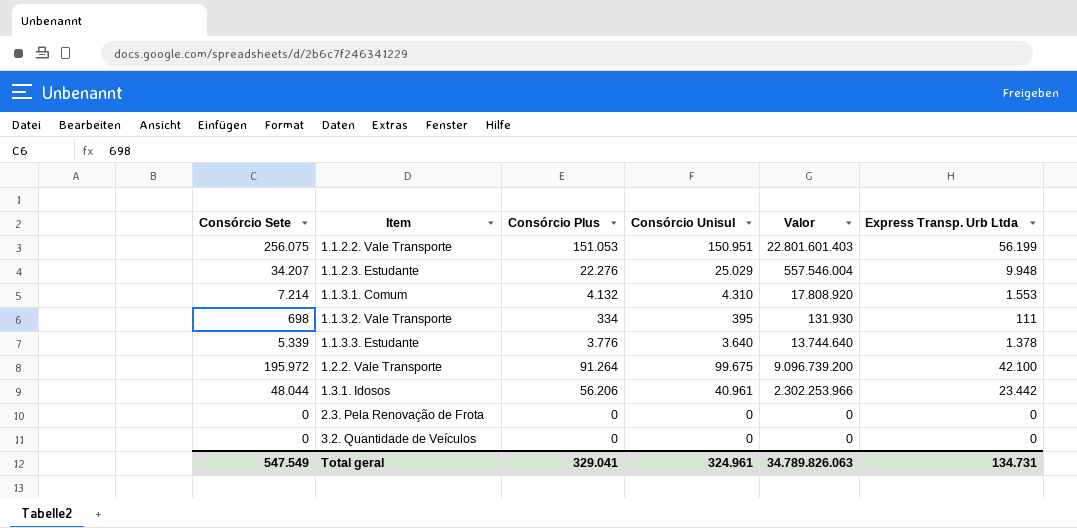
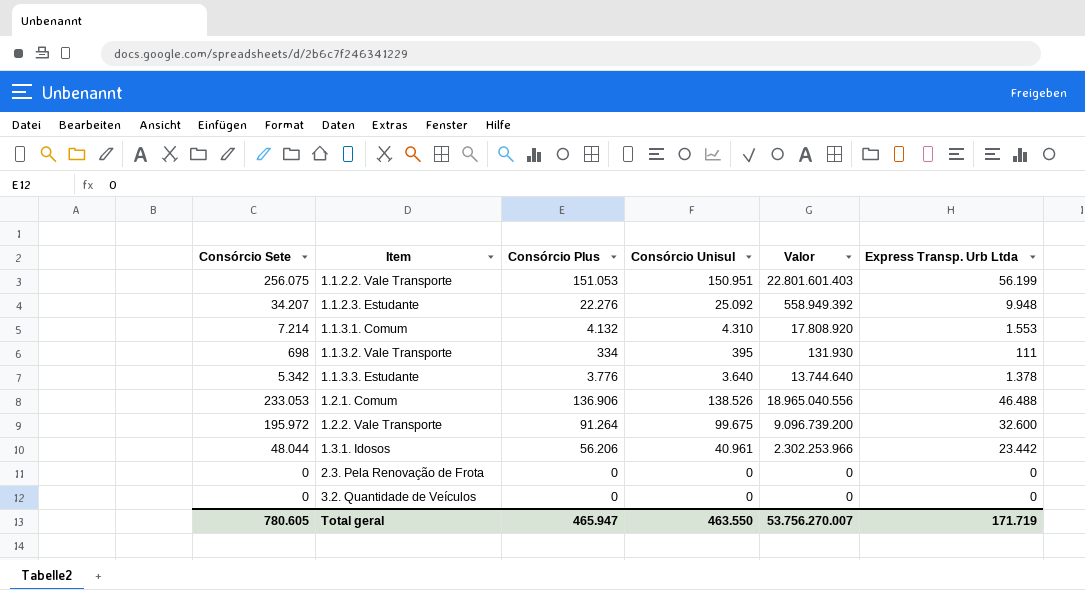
1.1.2.3. Estudante | Consórcio Unisul: 25.029 -> 25.092
1.1.2.3. Estudante | Valor: 557.546.004 -> 558.949.392
1.1.3.3. Estudante | Consórcio Sete: 5.339 -> 5.342
row 1.2.1. Comum: none -> 233.053 | 136.906 | 138.526 | 18.965.040.556 | 46.488
1.2.2. Vale Transporte | Express Transp. Urb Ltda: 42.100 -> 32.600
Total geral | Consórcio Sete: 547.549 -> 780.605
Total geral | Consórcio Plus: 329.041 -> 465.947
Total geral | Consórcio Unisul: 324.961 -> 463.550
Total geral | Valor: 34.789.826.063 -> 53.756.270.007
Total geral | Express Transp. Urb Ltda: 134.731 -> 171.719

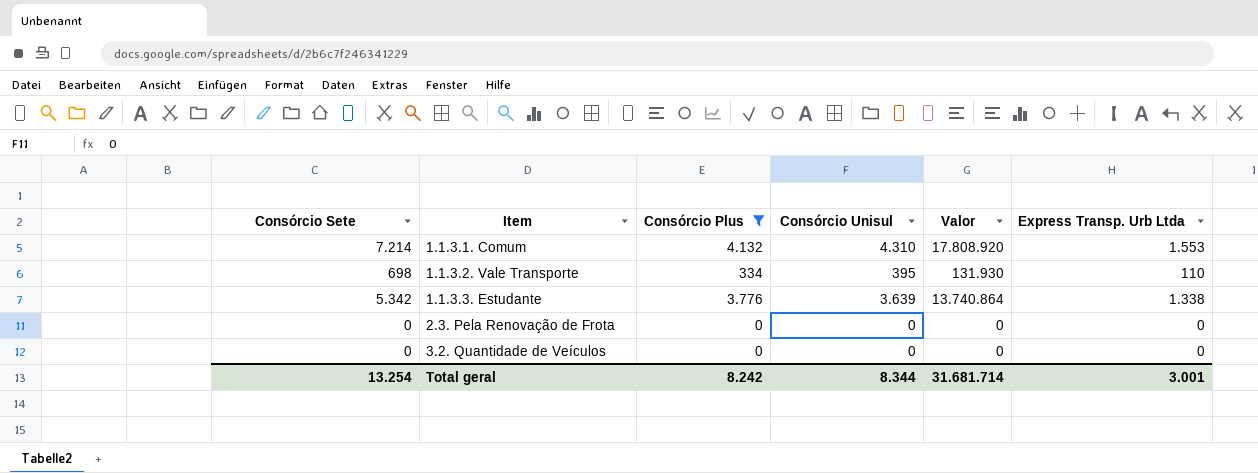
filter: none -> Consórcio Plus <= 4.132
1.1.3.2. Vale Transporte | Express Transp. Urb Ltda: 111 -> 110
1.1.3.3. Estudante | Consórcio Unisul: 3.640 -> 3.639
1.1.3.3. Estudante | Valor: 13.744.640 -> 13.740.864
1.1.3.3. Estudante | Express Transp. Urb Ltda: 1.378 -> 1.338
Total geral | Consórcio Sete: 780.605 -> 13.254
Total geral | Consórcio Plus: 465.947 -> 8.242
Total geral | Consórcio Unisul: 463.550 -> 8.344
Total geral | Valor: 53.756.270.007 -> 31.681.714
Total geral | Express Transp. Urb Ltda: 171.719 -> 3.001

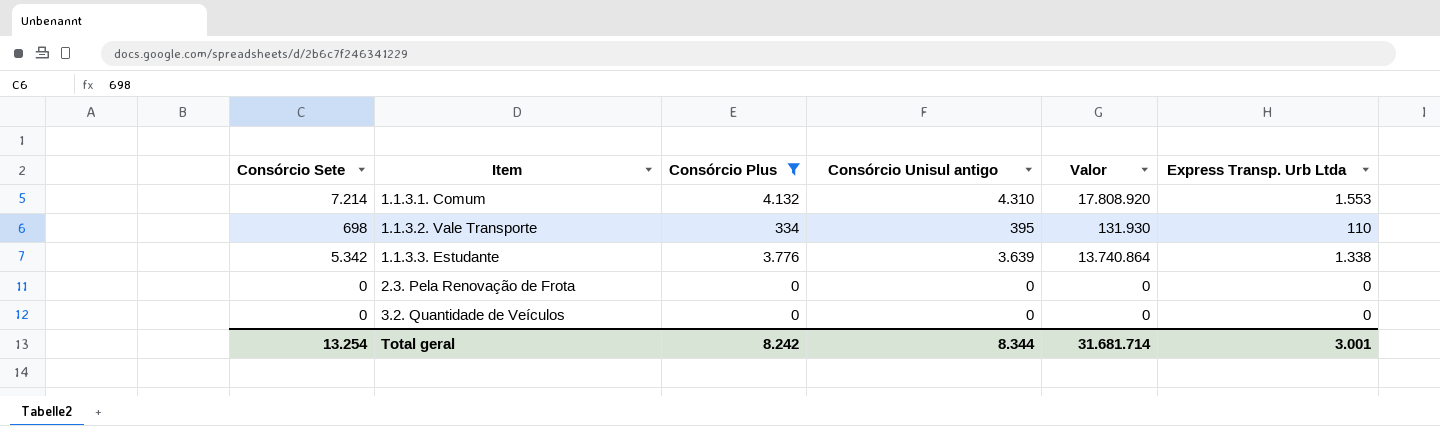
column name: Consórcio Unisul -> Consórcio Unisul antigo

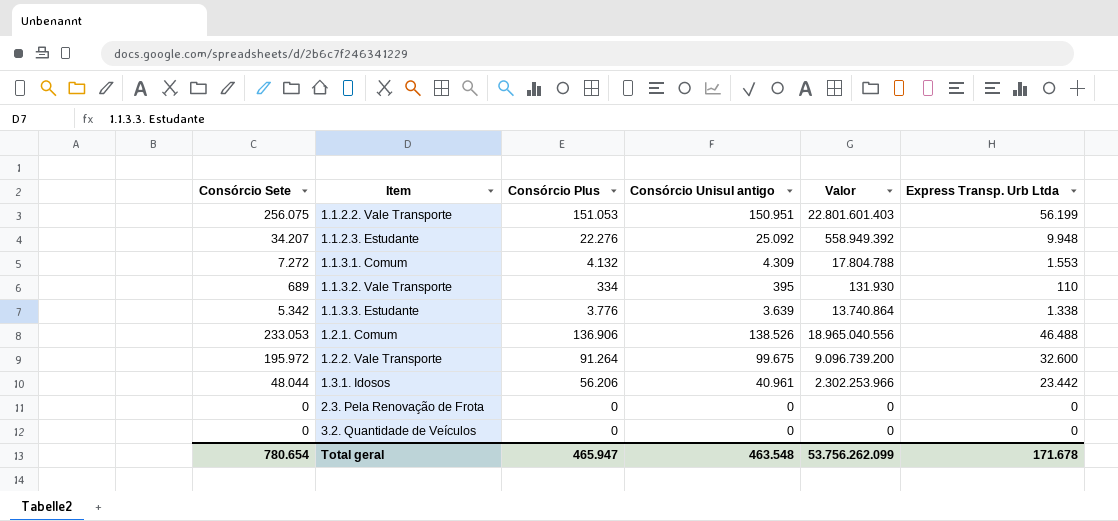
filter: Consórcio Plus <= 4.132 -> none
1.1.3.1. Comum | Consórcio Sete: 7.214 -> 7.272
1.1.3.1. Comum | Consórcio Unisul antigo: 4.310 -> 4.309
1.1.3.1. Comum | Valor: 17.808.920 -> 17.804.788
1.1.3.2. Vale Transporte | Consórcio Sete: 698 -> 689
Total geral | Consórcio Sete: 13.254 -> 780.654
Total geral | Consórcio Plus: 8.242 -> 465.947
Total geral | Consórcio Unisul antigo: 8.344 -> 463.548
Total geral | Valor: 31.681.714 -> 53.756.262.099
Total geral | Express Transp. Urb Ltda: 3.001 -> 171.678

